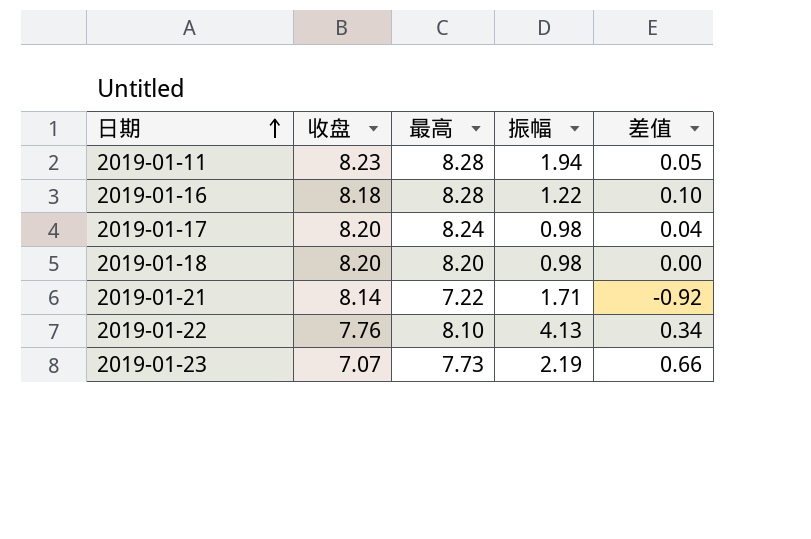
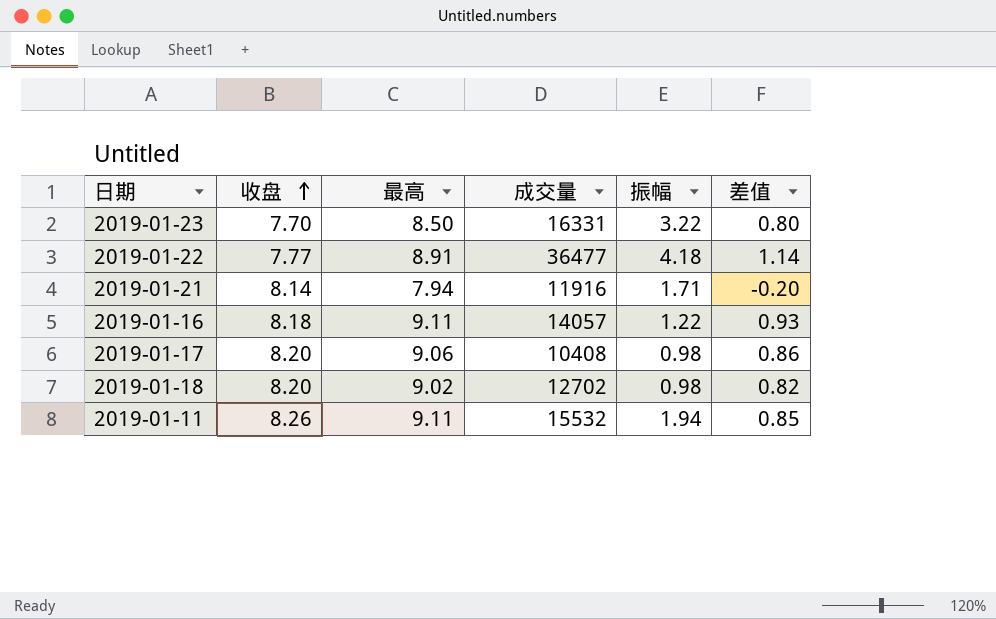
row order: 日期 ascending -> 收盘 ascending
column 成交量 | position: none -> 4
2019-01-23 | 收盘: 7.07 -> 7.70
2019-01-23 | 最高: 7.73 -> 8.50
2019-01-23 | 振幅: 2.19 -> 3.22
2019-01-23 | 差值: 0.66 -> 0.80
2019-01-22 | 收盘: 7.76 -> 7.77
2019-01-22 | 最高: 8.10 -> 8.91
2019-01-22 | 振幅: 4.13 -> 4.18
2019-01-22 | 差值: 0.34 -> 1.14
2019-01-21 | 最高: 7.22 -> 7.94
2019-01-21 | 差值: -0.92 -> -0.20
2019-01-16 | 最高: 8.28 -> 9.11
2019-01-16 | 差值: 0.10 -> 0.93
2019-01-17 | 最高: 8.24 -> 9.06
2019-01-17 | 差值: 0.04 -> 0.86
2019-01-18 | 最高: 8.20 -> 9.02
2019-01-18 | 差值: 0.00 -> 0.82
2019-01-11 | 收盘: 8.23 -> 8.26
2019-01-11 | 最高: 8.28 -> 9.11
2019-01-11 | 差值: 0.05 -> 0.85

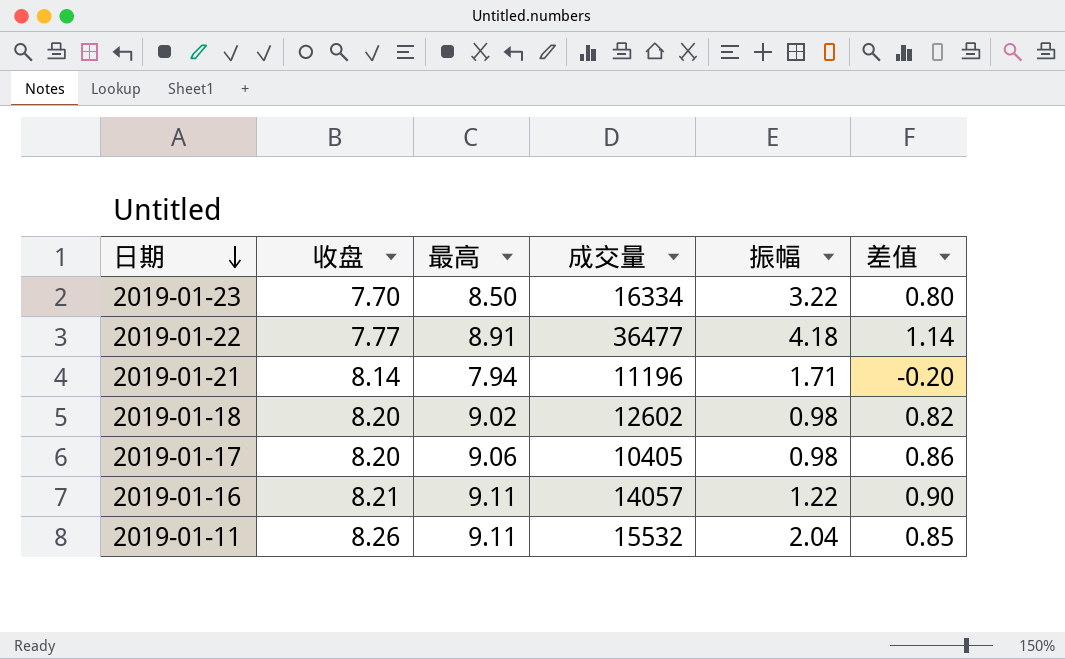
row order: 收盘 ascending -> 日期 descending
2019-01-23 | 成交量: 16331 -> 16334
2019-01-21 | 成交量: 11916 -> 11196
2019-01-18 | 成交量: 12702 -> 12602
2019-01-17 | 成交量: 10408 -> 10405
2019-01-16 | 收盘: 8.18 -> 8.21
2019-01-16 | 差值: 0.93 -> 0.90
2019-01-11 | 振幅: 1.94 -> 2.04

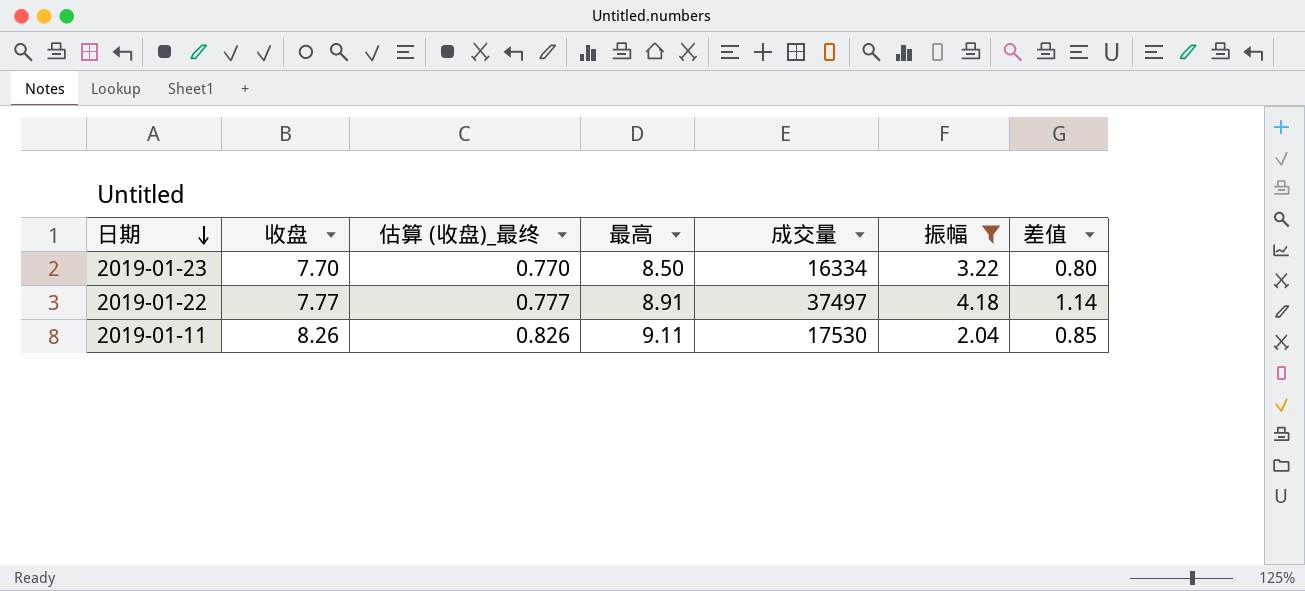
filter: none -> 振幅 >= 2.04
column 估算 (收盘)_最终 | formula: none -> [收盘] * 0.1
2019-01-22 | 成交量: 36477 -> 37497
2019-01-11 | 成交量: 15532 -> 17530

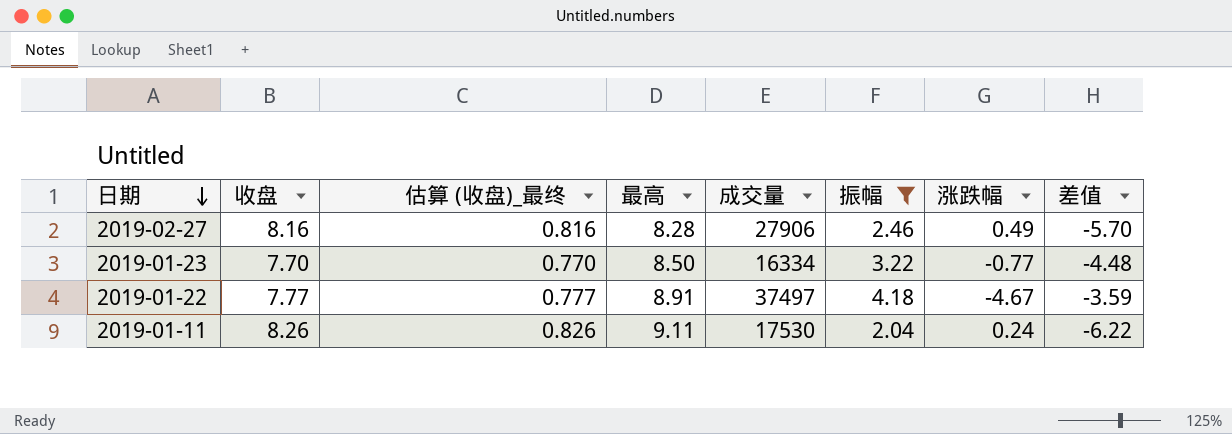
column 涨跌幅 | position: none -> 7
column 差值 | formula: [最高] - [收盘] -> [振幅] - [收盘]
row 2019-02-27: none -> 8.16 | 0.816 | 8.28 | 27906 | 2.46 | 0.49 | -5.70

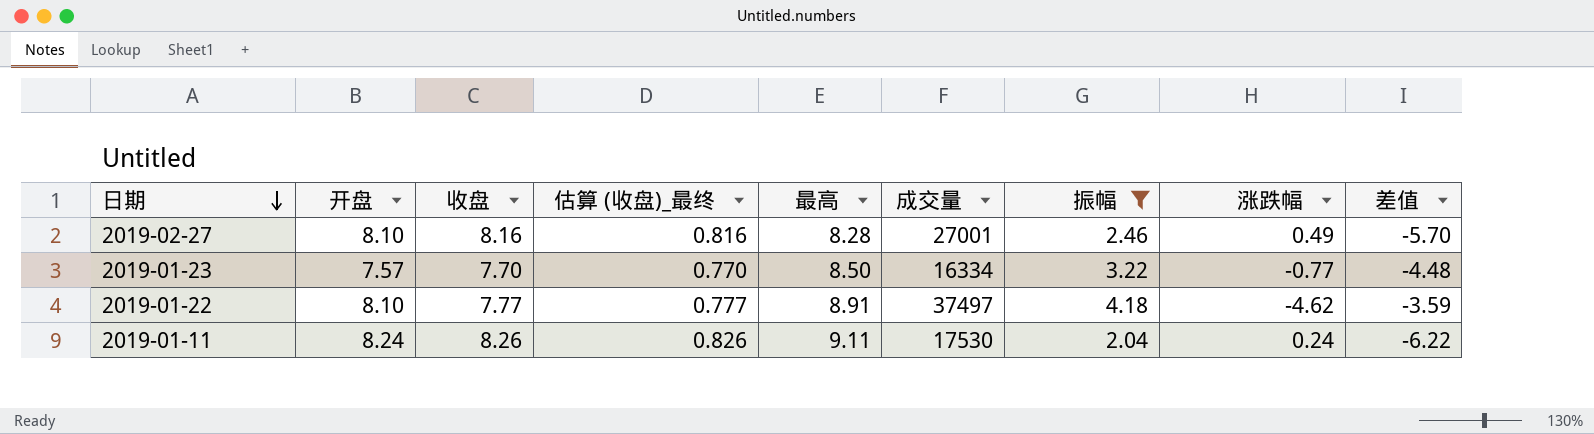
column 开盘 | position: none -> 2
2019-02-27 | 成交量: 27906 -> 27001
2019-01-22 | 涨跌幅: -4.67 -> -4.62

